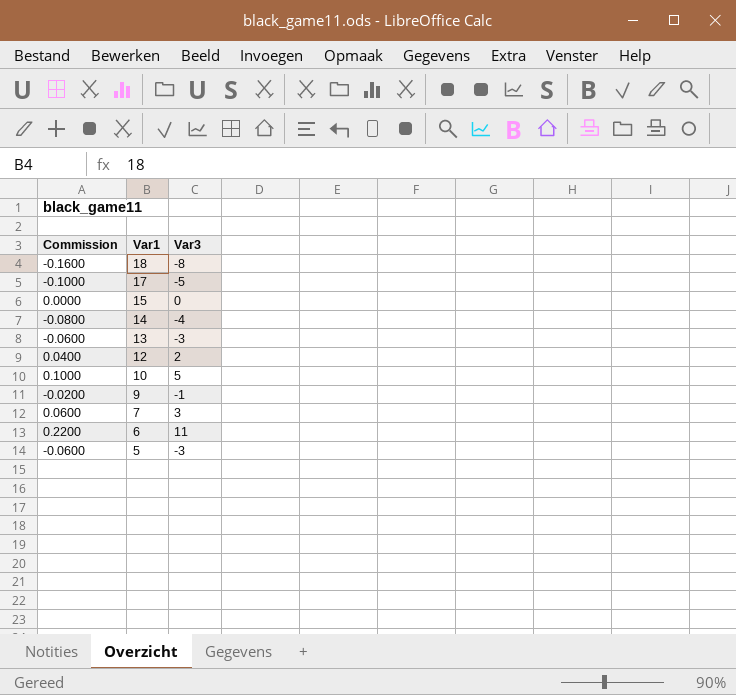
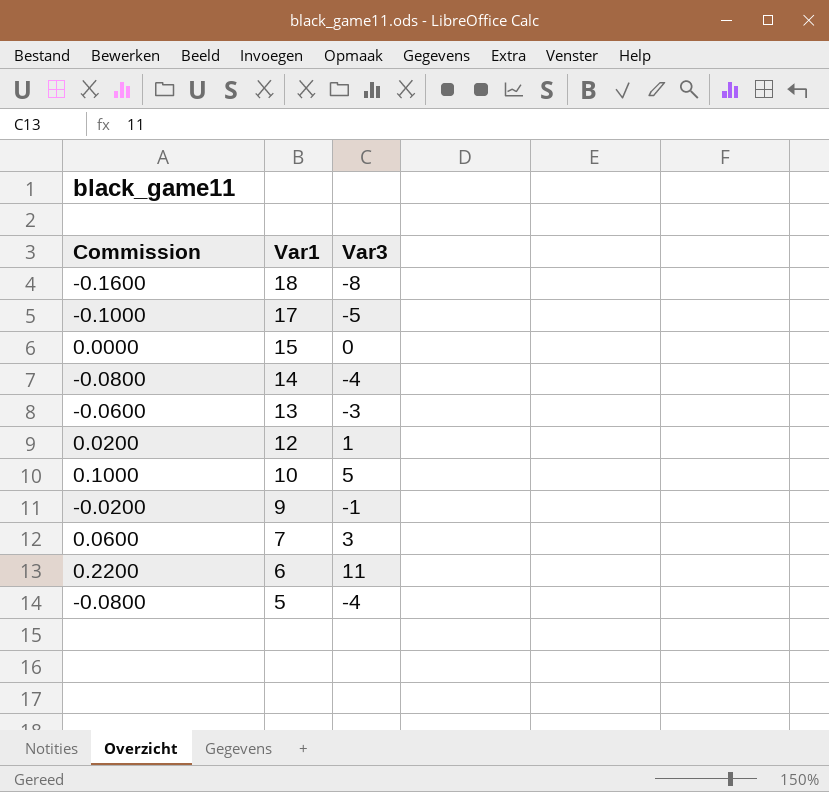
12 | Commission: 0.0400 -> 0.0200
12 | Var3: 2 -> 1
5 | Commission: -0.0600 -> -0.0800
5 | Var3: -3 -> -4

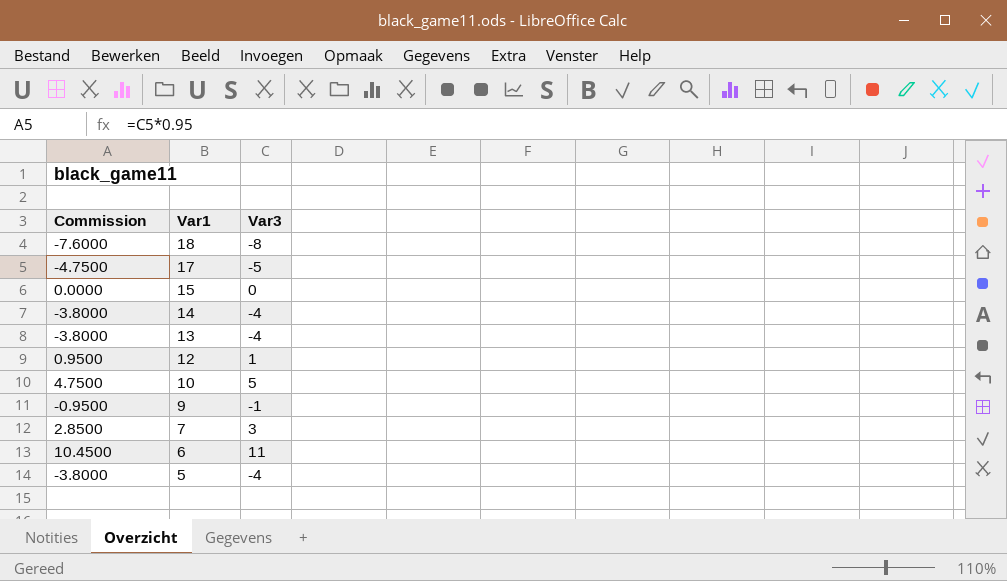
column Commission | formula: [Var3] * 0.02 -> [Var3] * 0.95
13 | Var3: -3 -> -4

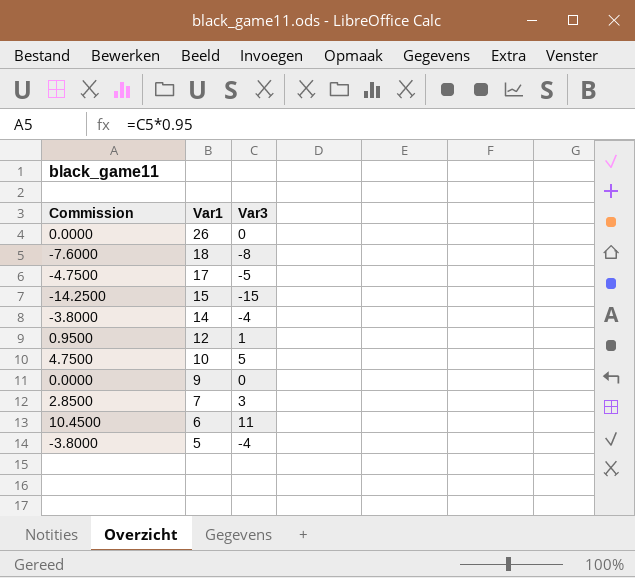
row 13: -3.8000 | -4 -> none
row 26: none -> 0.0000 | 0
15 | Commission: 0.0000 -> -14.2500
15 | Var3: 0 -> -15
9 | Commission: -0.9500 -> 0.0000
9 | Var3: -1 -> 0

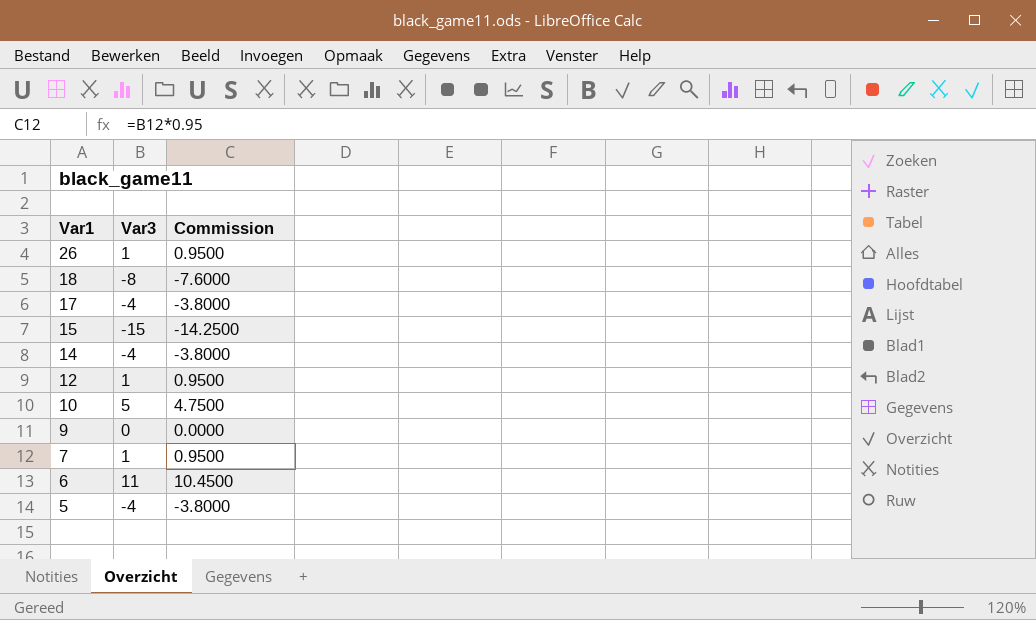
column Commission | position: 1 -> 3
26 | Var3: 0 -> 1
26 | Commission: 0.0000 -> 0.9500
17 | Var3: -5 -> -4
17 | Commission: -4.7500 -> -3.8000
7 | Var3: 3 -> 1
7 | Commission: 2.8500 -> 0.9500

